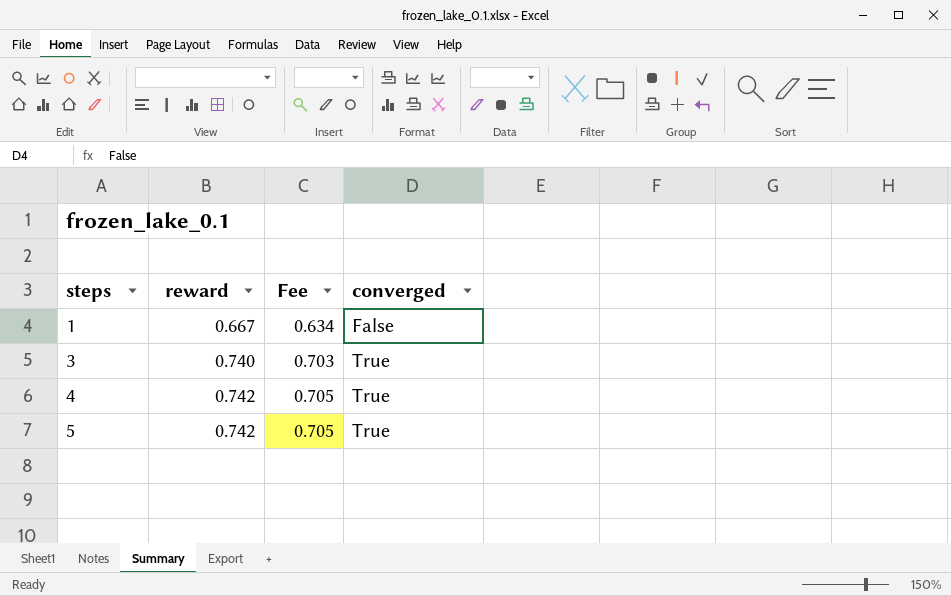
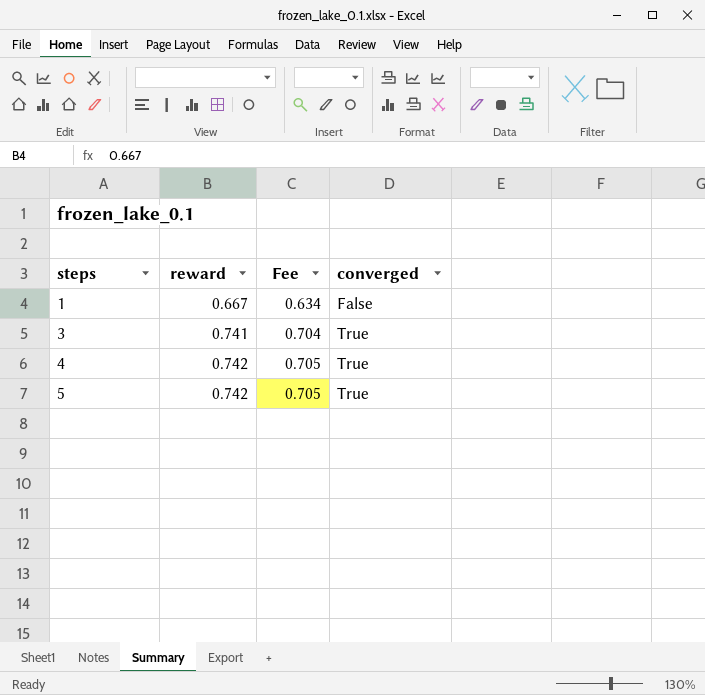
3 | reward: 0.740 -> 0.741
3 | Fee: 0.703 -> 0.704

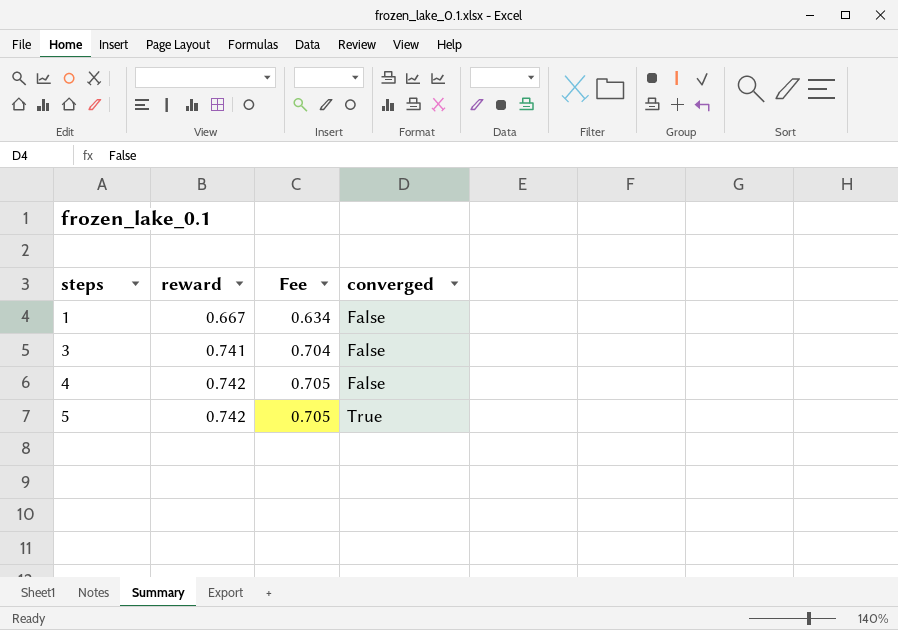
3 | converged: True -> False
4 | converged: True -> False

